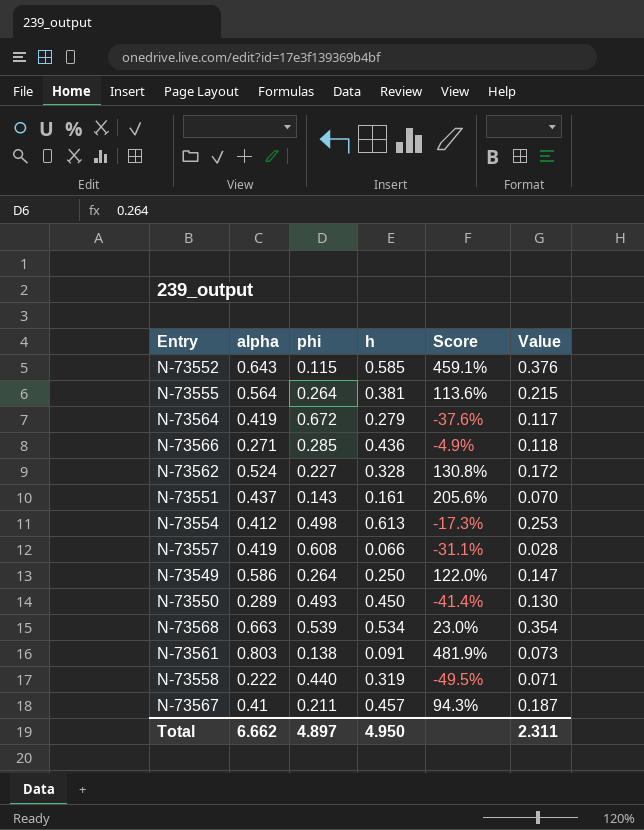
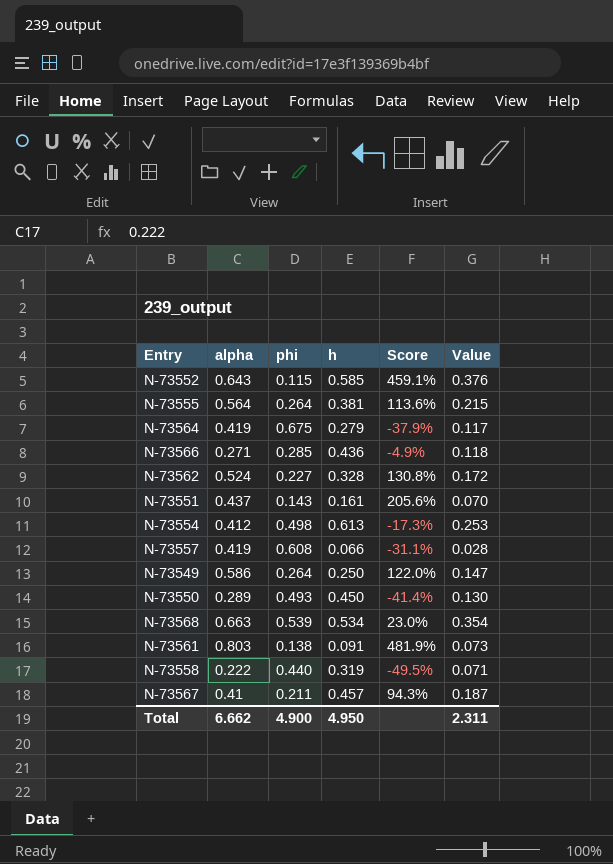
N-73564 | phi: 0.672 -> 0.675
N-73564 | Score: -37.6% -> -37.9%
Total | phi: 4.897 -> 4.900

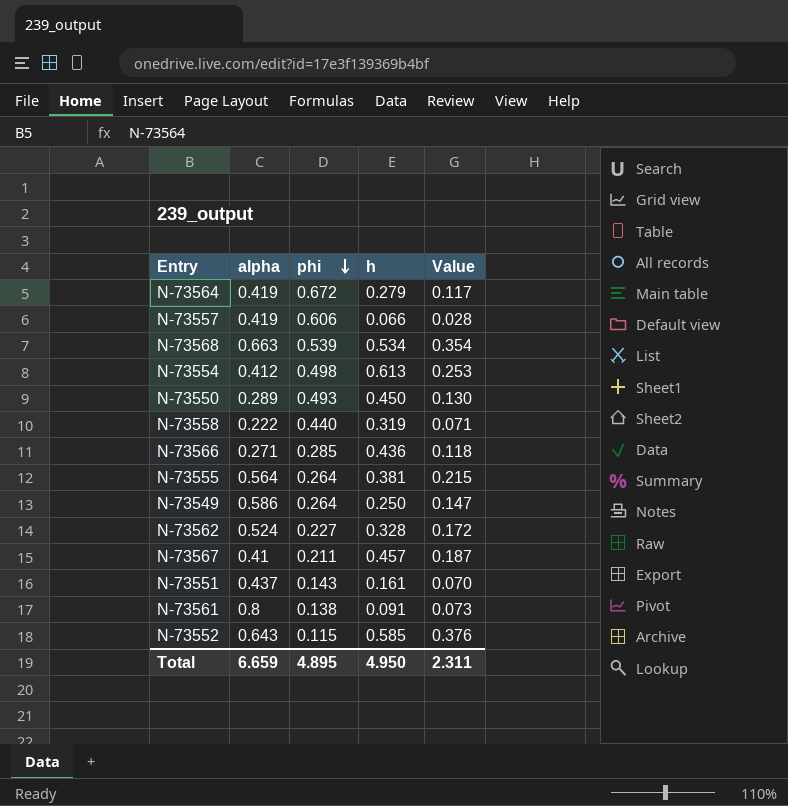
row order: none -> phi descending
column Score | formula: ([alpha] - [phi]) / [phi] -> none
N-73564 | phi: 0.675 -> 0.672
N-73557 | phi: 0.608 -> 0.606
N-73561 | alpha: 0.803 -> 0.8
Total | alpha: 6.662 -> 6.659
Total | phi: 4.900 -> 4.895

